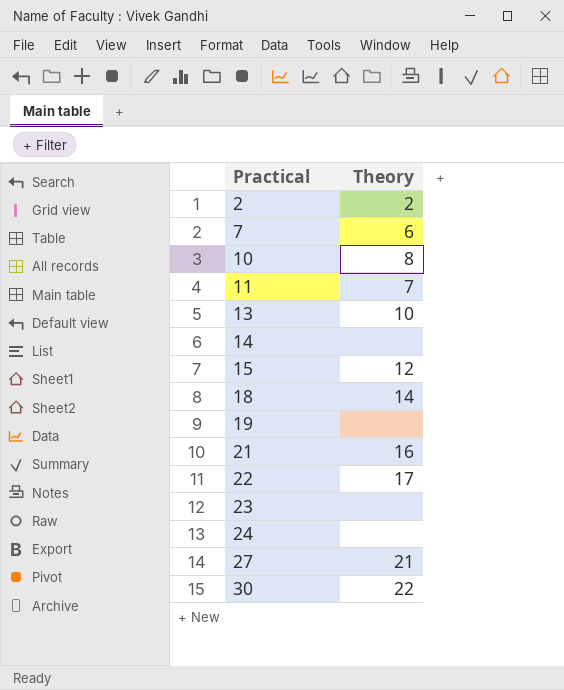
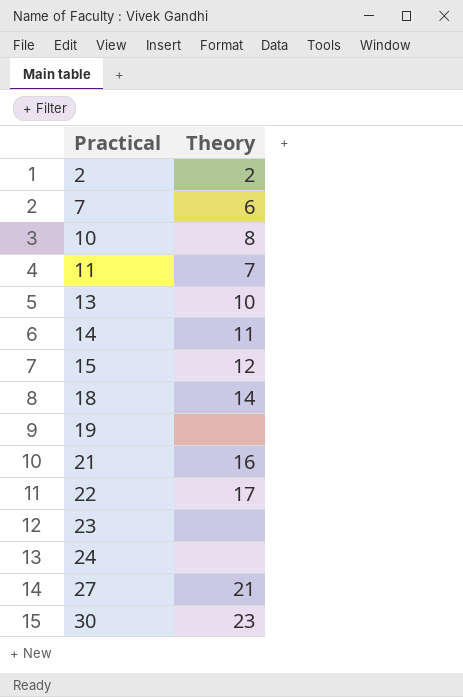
14 | Theory: none -> 11
30 | Theory: 22 -> 23

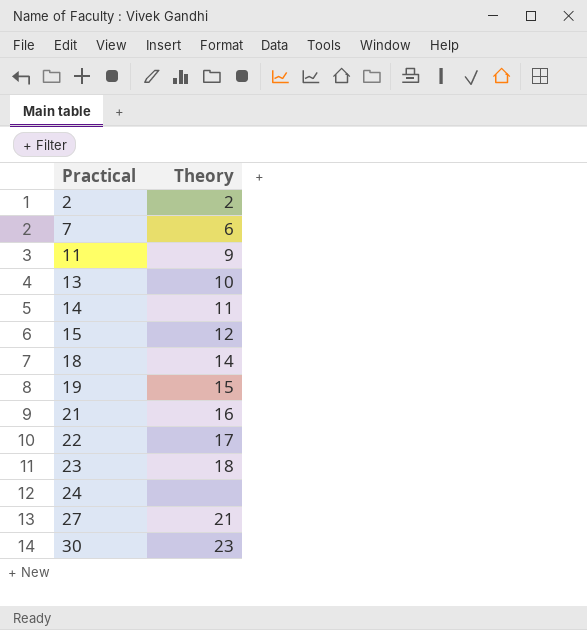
row 10: 8 -> none
11 | Theory: 7 -> 9
19 | Theory: none -> 15
23 | Theory: none -> 18

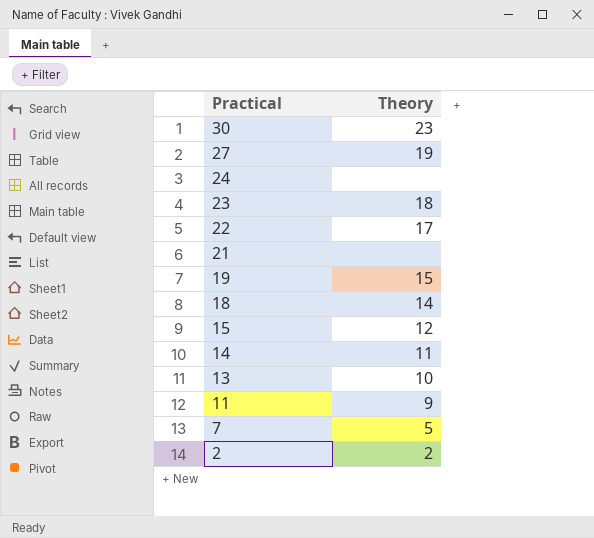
row order: Practical ascending -> Practical descending
27 | Theory: 21 -> 19
21 | Theory: 16 -> none
7 | Theory: 6 -> 5

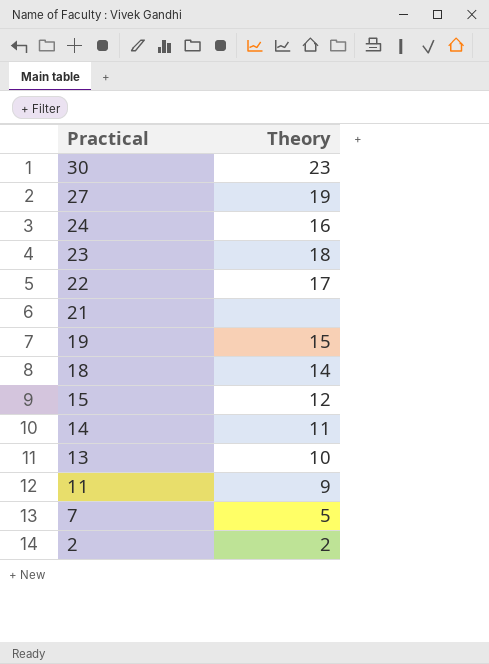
24 | Theory: none -> 16

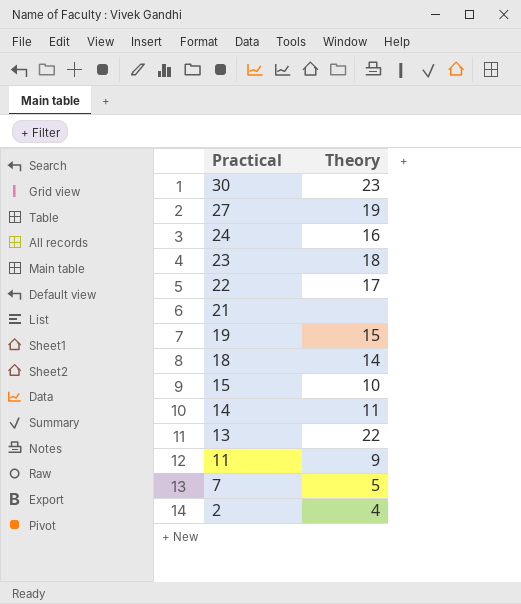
15 | Theory: 12 -> 10
13 | Theory: 10 -> 22
2 | Theory: 2 -> 4

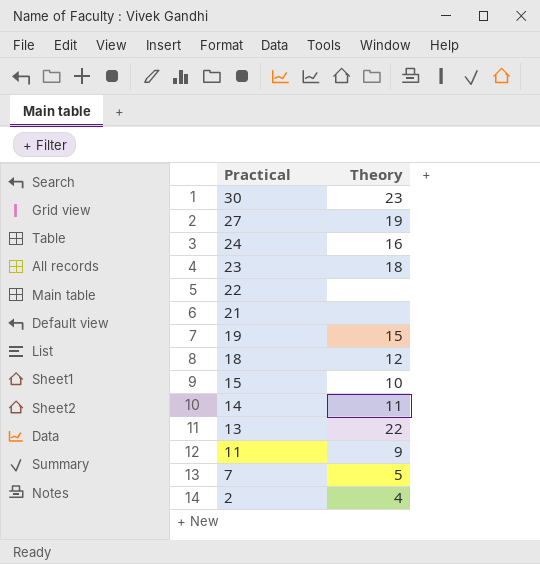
22 | Theory: 17 -> none
18 | Theory: 14 -> 12

